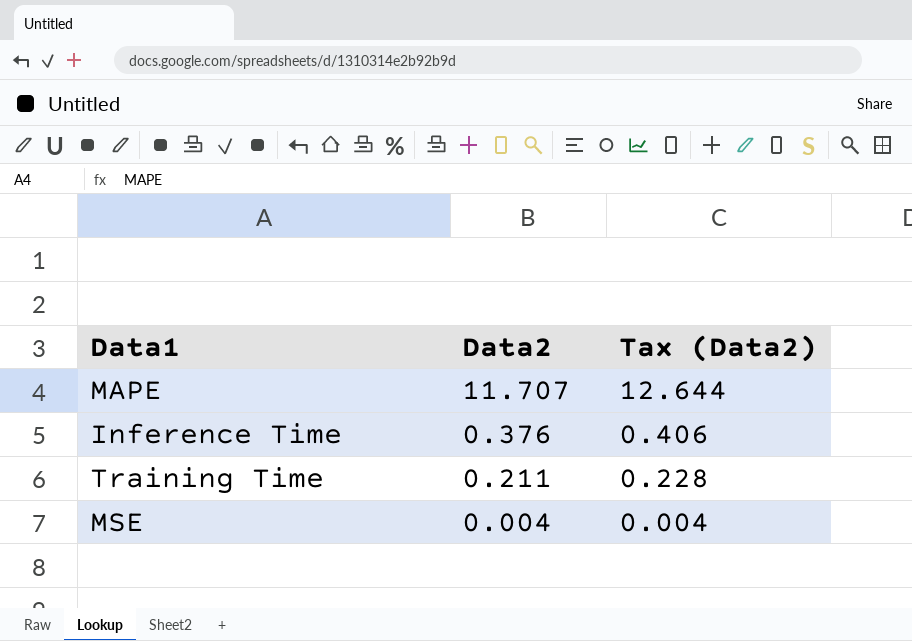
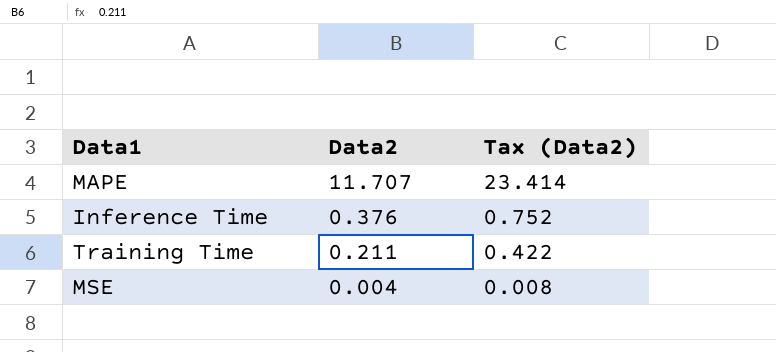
column Tax (Data2) | formula: [Data2] * 1.08 -> [Data2] * 2

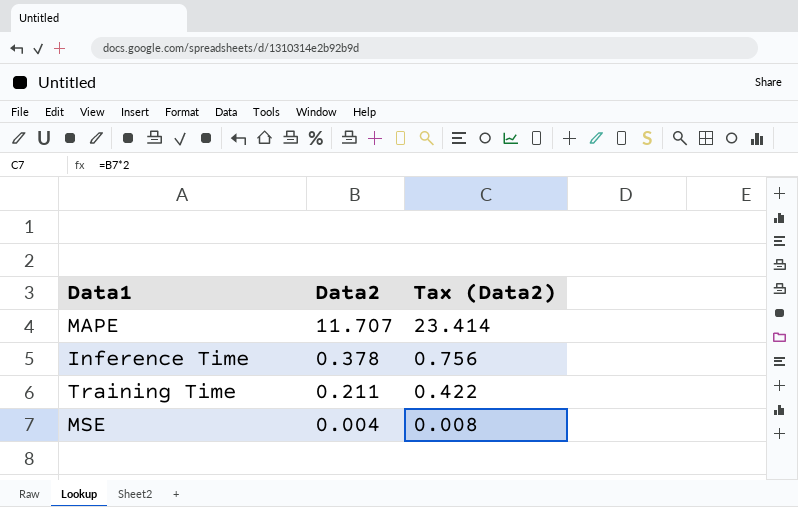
Inference Time | Data2: 0.376 -> 0.378
Inference Time | Tax (Data2): 0.752 -> 0.756

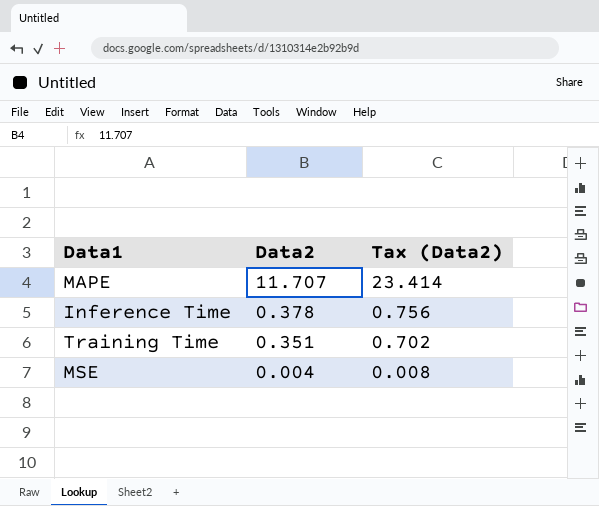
Training Time | Data2: 0.211 -> 0.351
Training Time | Tax (Data2): 0.422 -> 0.702

